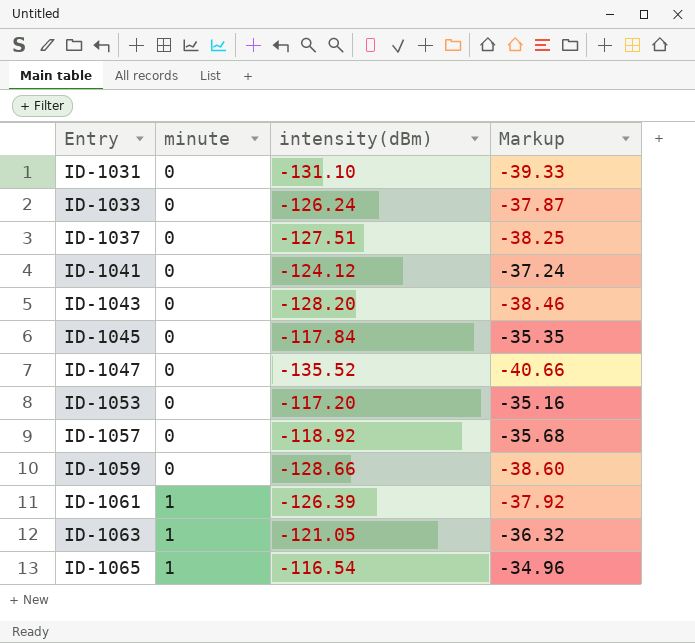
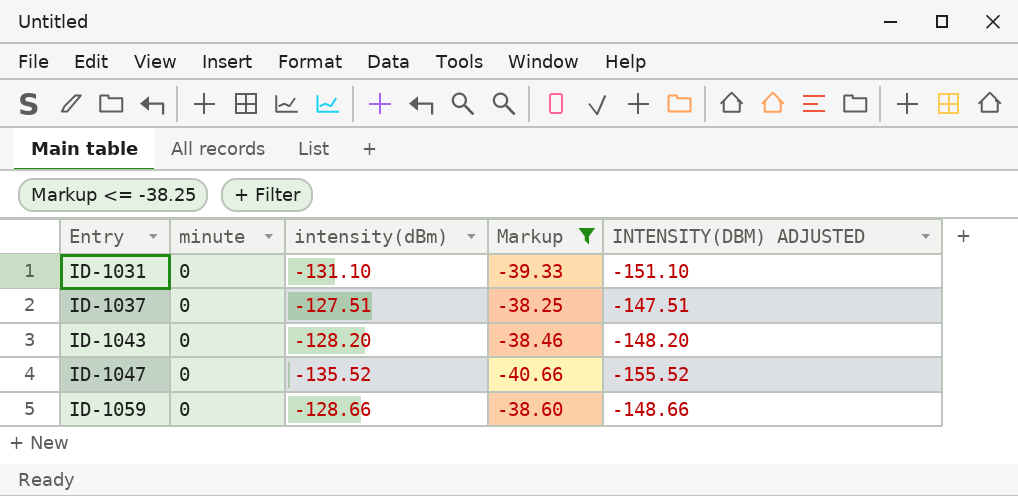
filter: none -> Markup <= -38.25
column INTENSITY(DBM) ADJUSTED | formula: none -> [intensity(dBm)] - 20

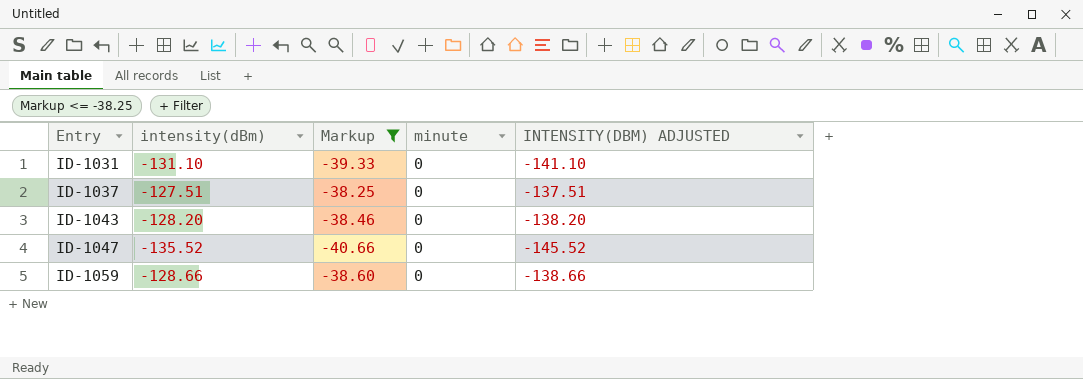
column minute | position: 2 -> 4
column INTENSITY(DBM) ADJUSTED | formula: [intensity(dBm)] - 20 -> [intensity(dBm)] - 10

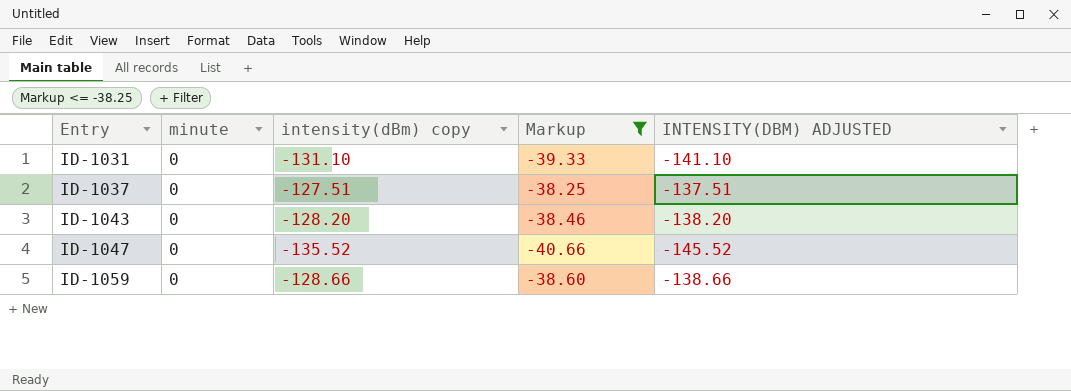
column minute | position: 4 -> 2
column name: intensity(dBm) -> intensity(dBm) copy

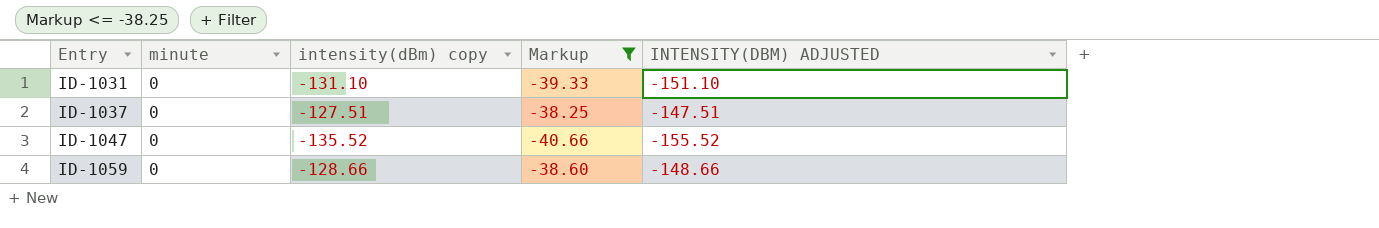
column INTENSITY(DBM) ADJUSTED | formula: [intensity(dBm) copy] - 10 -> [intensity(dBm) copy] - 20
row ID-1043: 0 | -128.20 | -38.46 | -138.20 -> none

